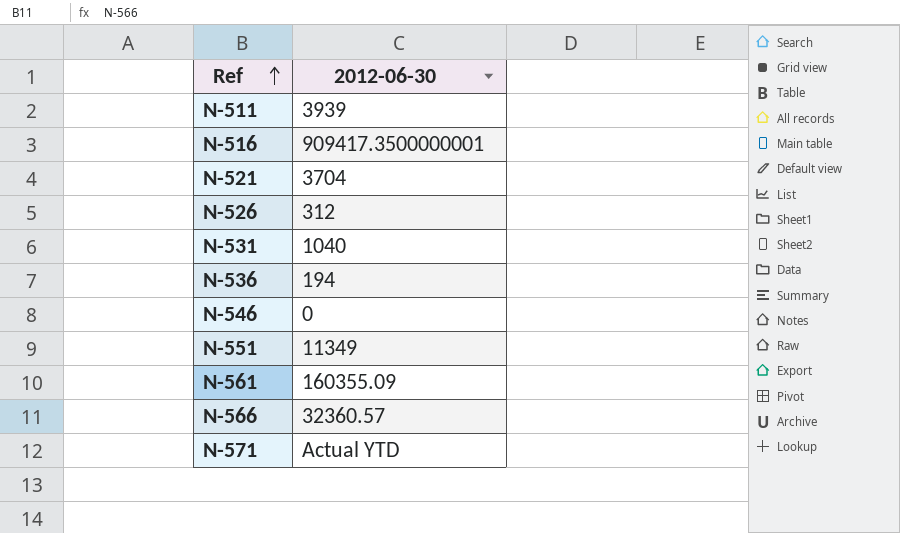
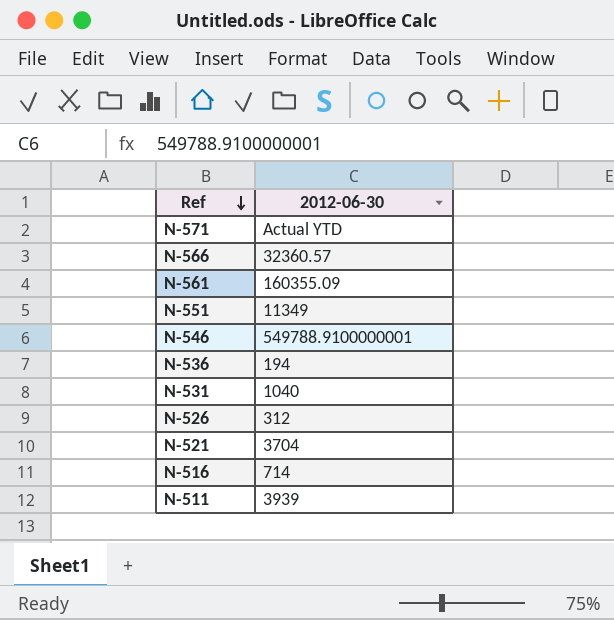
row order: Ref ascending -> Ref descending
N-546 | 2012-06-30: 0 -> 549788.9100000001
N-516 | 2012-06-30: 909417.3500000001 -> 714

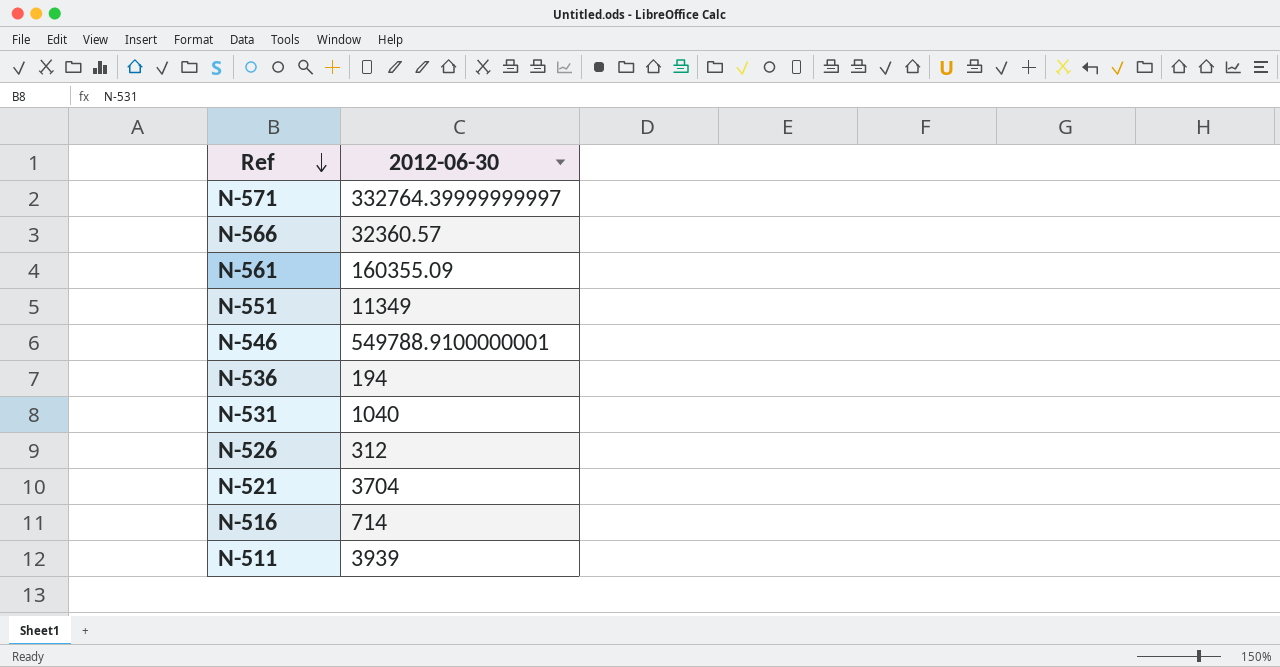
N-571 | 2012-06-30: Actual YTD -> 332764.39999999997

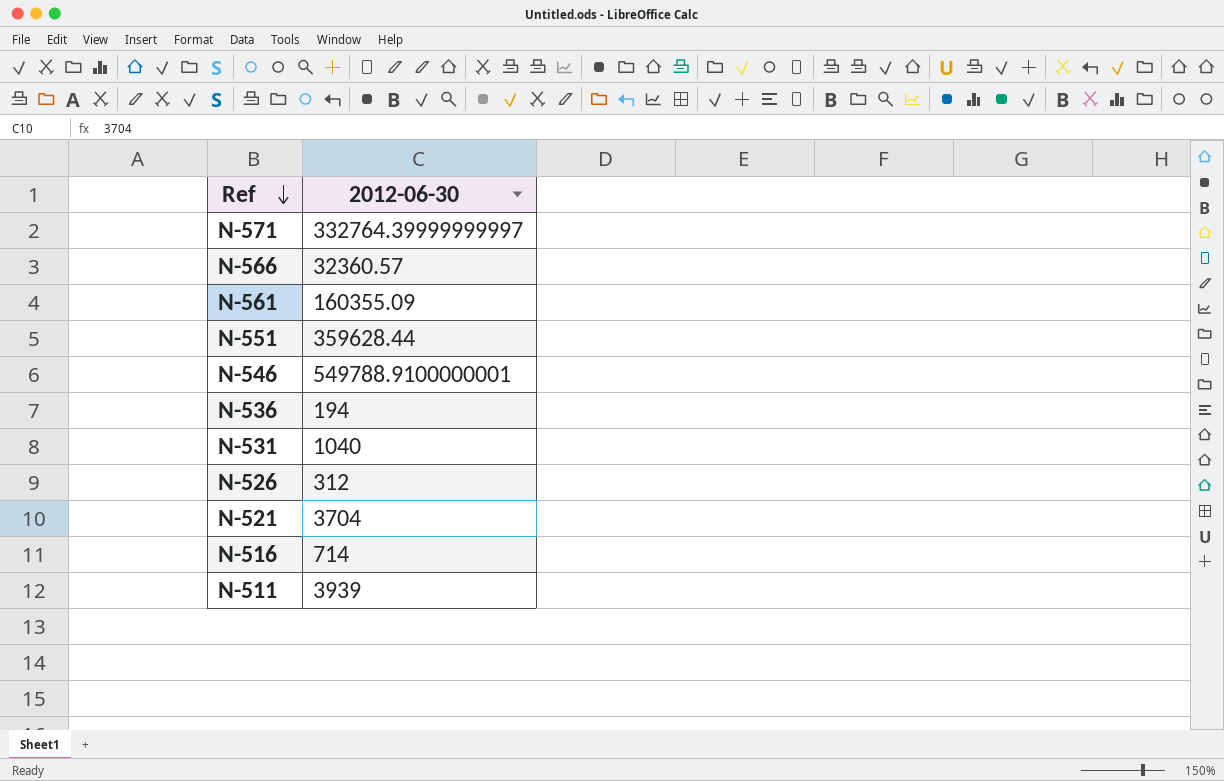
N-551 | 2012-06-30: 11349 -> 359628.44

